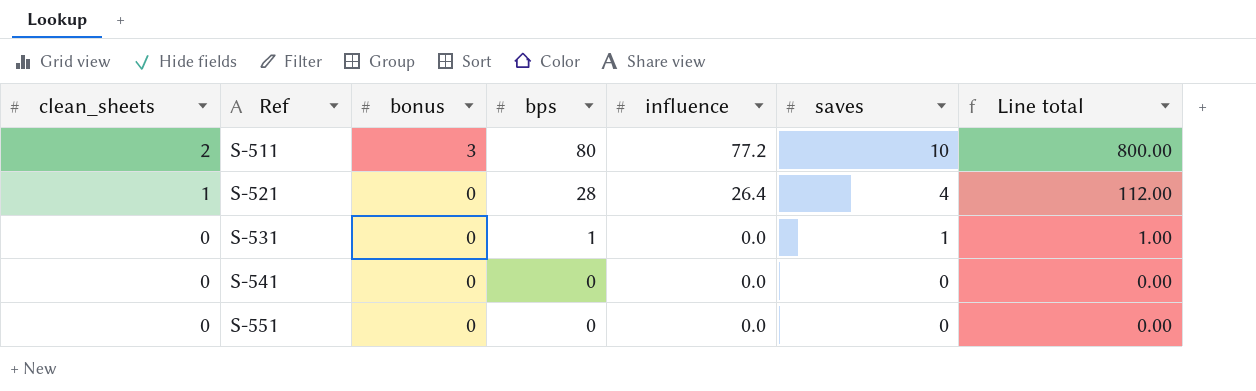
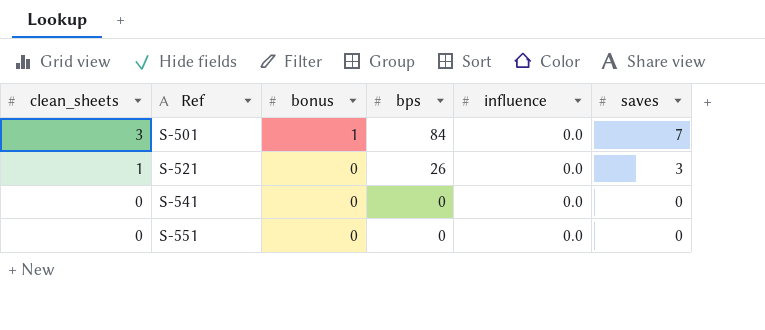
column Line total | formula: [bps] * [saves] -> none
row S-511: 2 | 3 | 80 | 77.2 | 10 | 800.00 -> none
row S-531: 0 | 0 | 1 | 0.0 | 1 | 1.00 -> none
row S-501: none -> 3 | 1 | 84 | 0.0 | 7
S-521 | bps: 28 -> 26
S-521 | influence: 26.4 -> 0.0
S-521 | saves: 4 -> 3

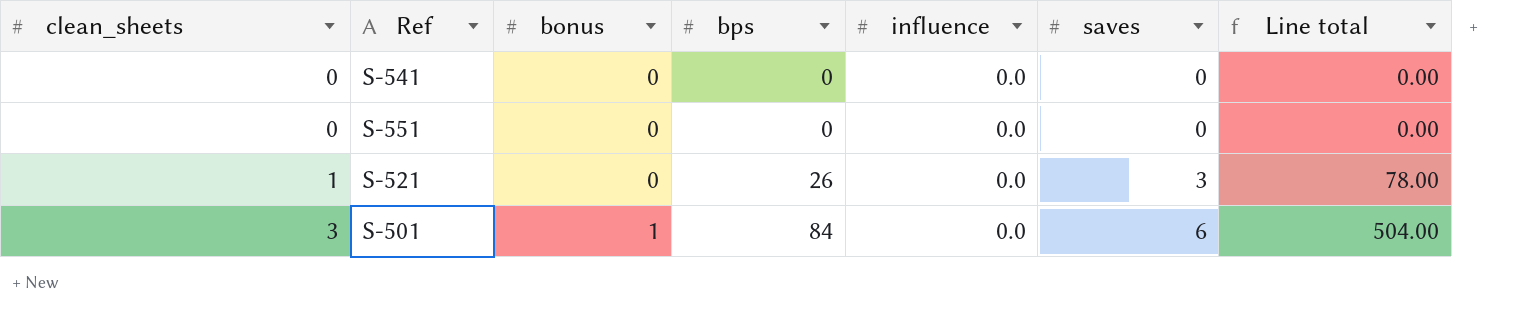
row order: clean_sheets descending -> clean_sheets ascending
column Line total | formula: none -> [bps] * [saves]
S-501 | saves: 7 -> 6

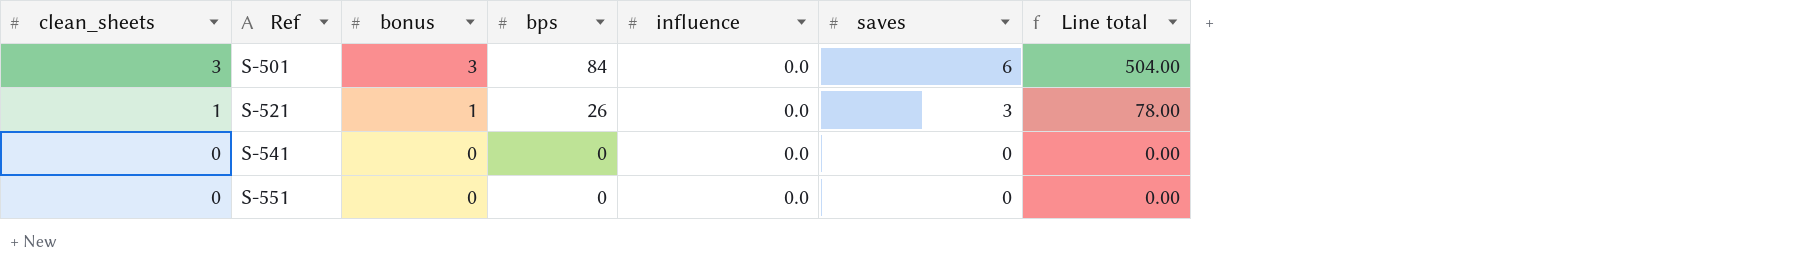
row order: clean_sheets ascending -> clean_sheets descending
S-501 | bonus: 1 -> 3
S-521 | bonus: 0 -> 1

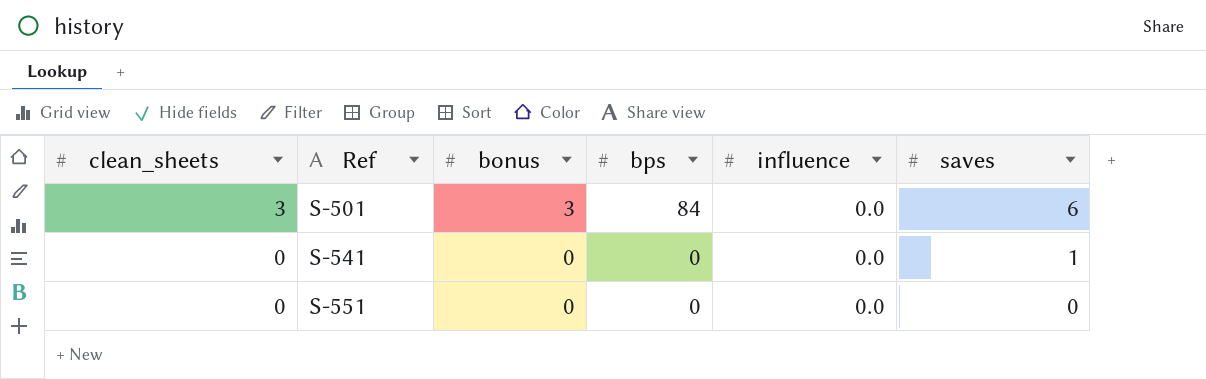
column Line total | formula: [bps] * [saves] -> none
row S-521: 1 | 1 | 26 | 0.0 | 3 | 78.00 -> none
S-541 | saves: 0 -> 1

